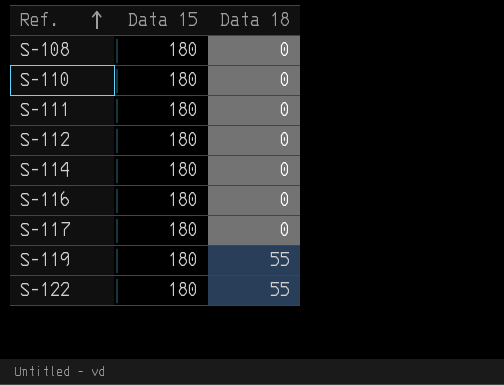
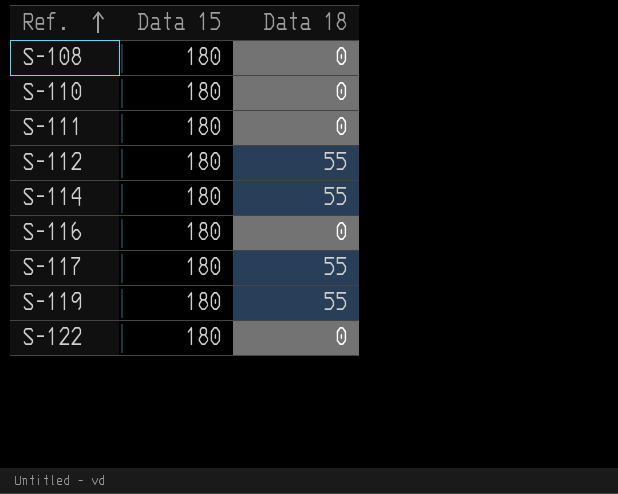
S-112 | Data 18: 0 -> 55
S-114 | Data 18: 0 -> 55
S-117 | Data 18: 0 -> 55
S-122 | Data 18: 55 -> 0

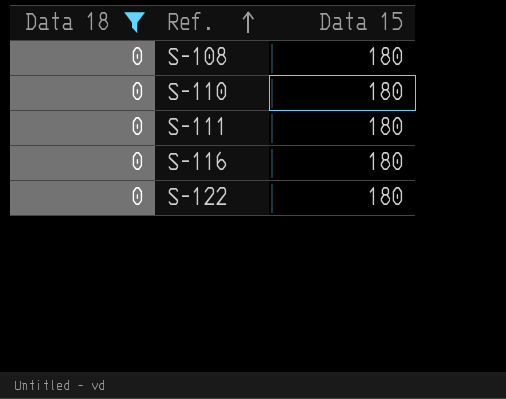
filter: none -> Data 18 = 0
column Data 18 | position: 3 -> 1

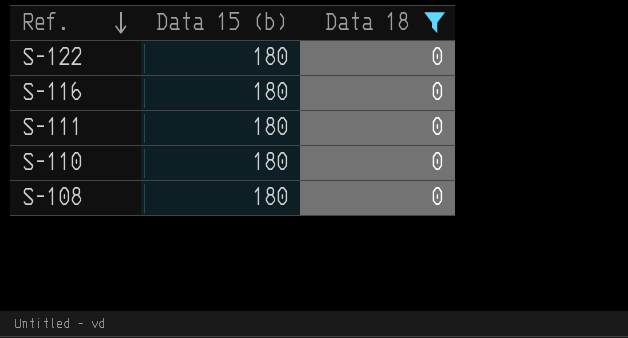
row order: Ref. ascending -> Ref. descending
column name: Data 15 -> Data 15 (b)
column Data 18 | position: 1 -> 3

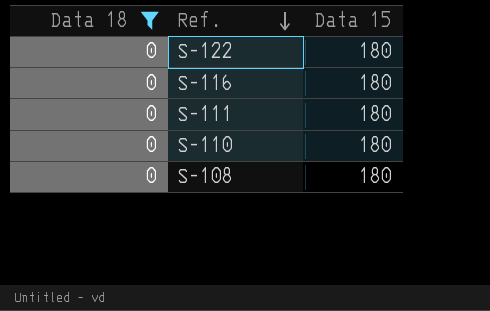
column Data 18 | position: 3 -> 1
column name: Data 15 (b) -> Data 15

